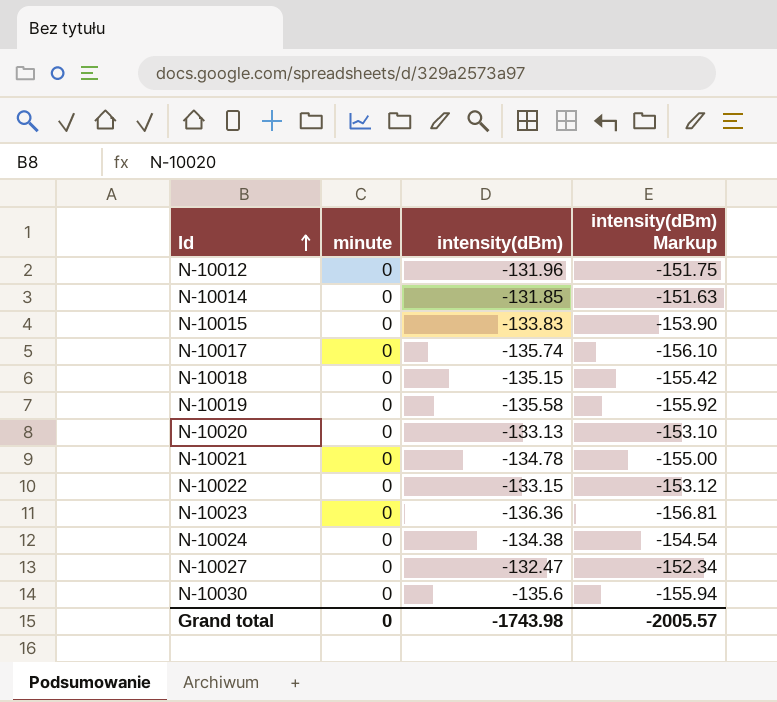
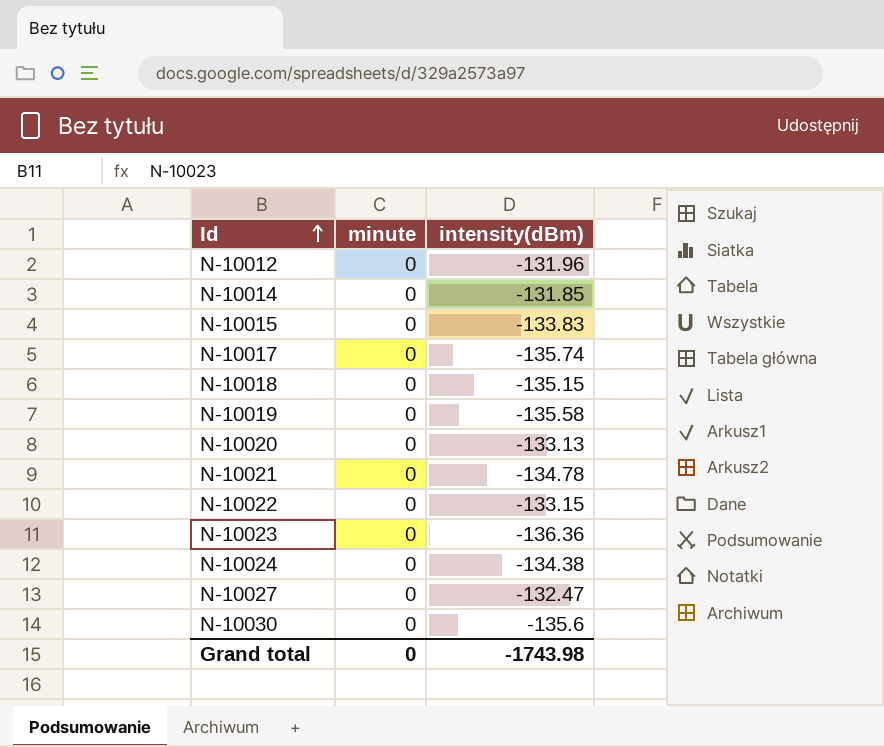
column intensity(dBm) Markup | formula: [intensity(dBm)] * 1.15 -> none

